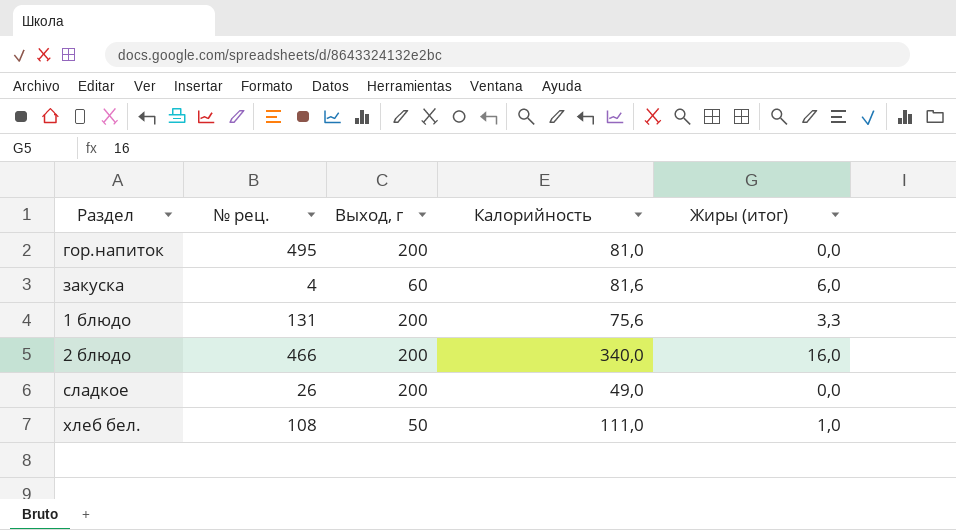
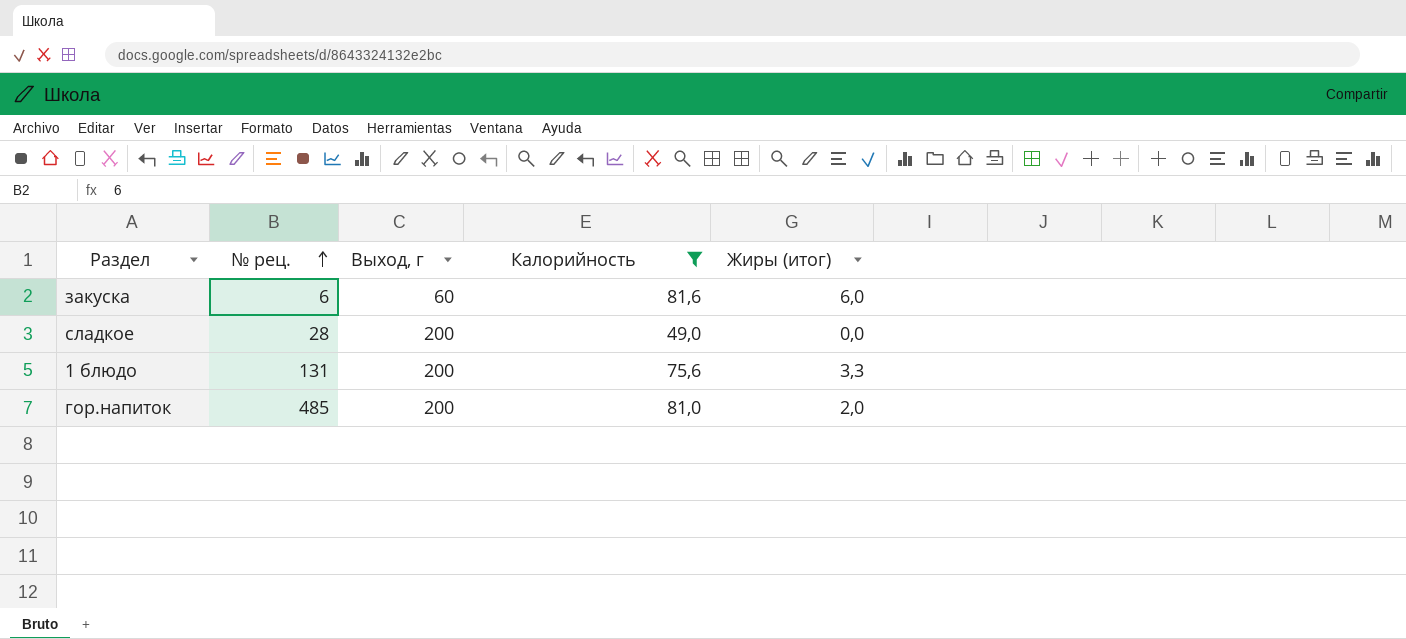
filter: none -> Калорийность <= 81,6
row order: none -> № рец. ascending
закуска | № рец.: 4 -> 6
сладкое | № рец.: 26 -> 28
гор.напиток | № рец.: 495 -> 485
гор.напиток | Жиры (итог): 0,0 -> 2,0

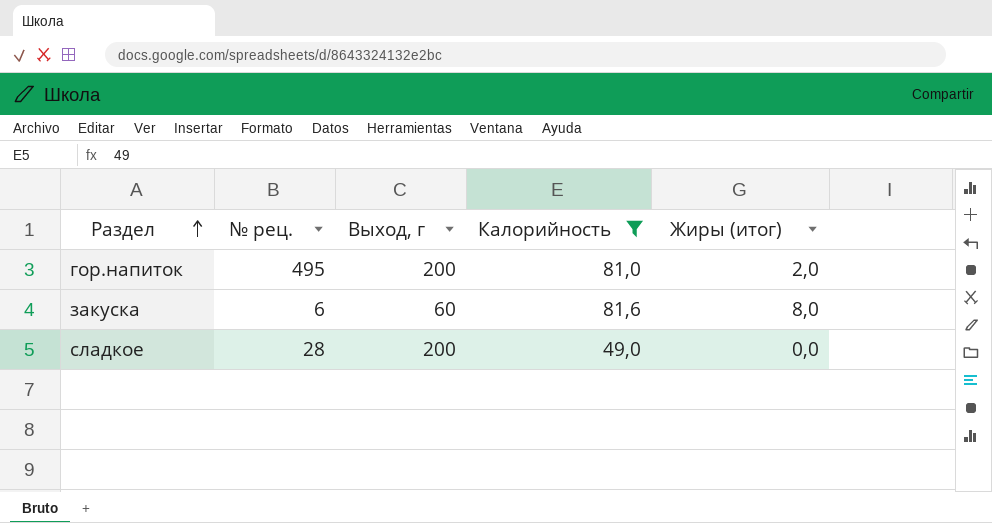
row order: № рец. ascending -> Раздел ascending
row 1 блюдо: 131 | 200 | 75,6 | 3,3 -> none
гор.напиток | № рец.: 485 -> 495
закуска | Жиры (итог): 6,0 -> 8,0

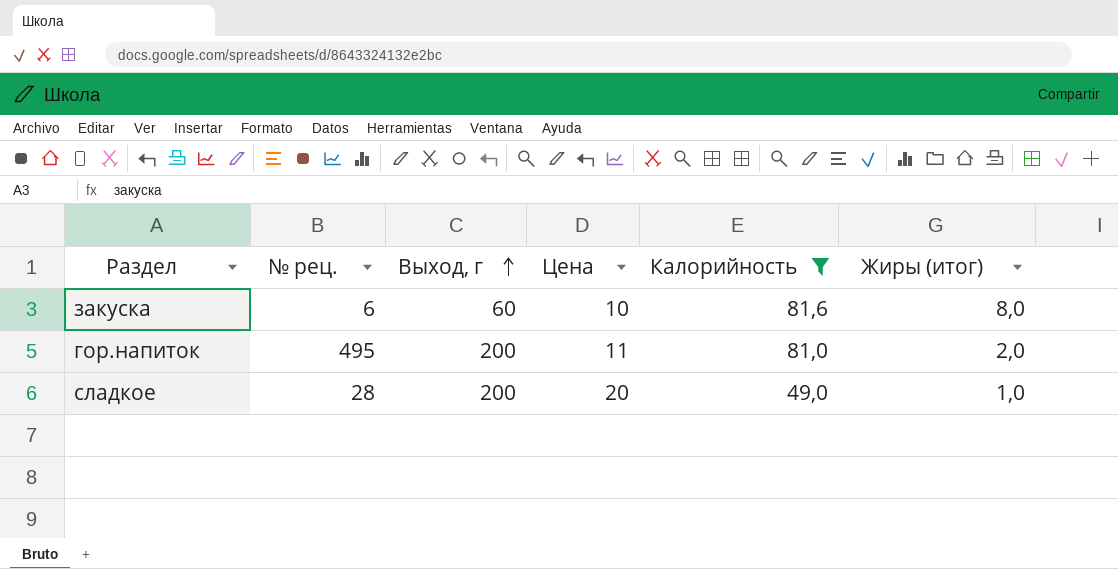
row order: Раздел ascending -> Выход, г ascending
column Цена | position: none -> 4
сладкое | Жиры (итог): 0,0 -> 1,0

